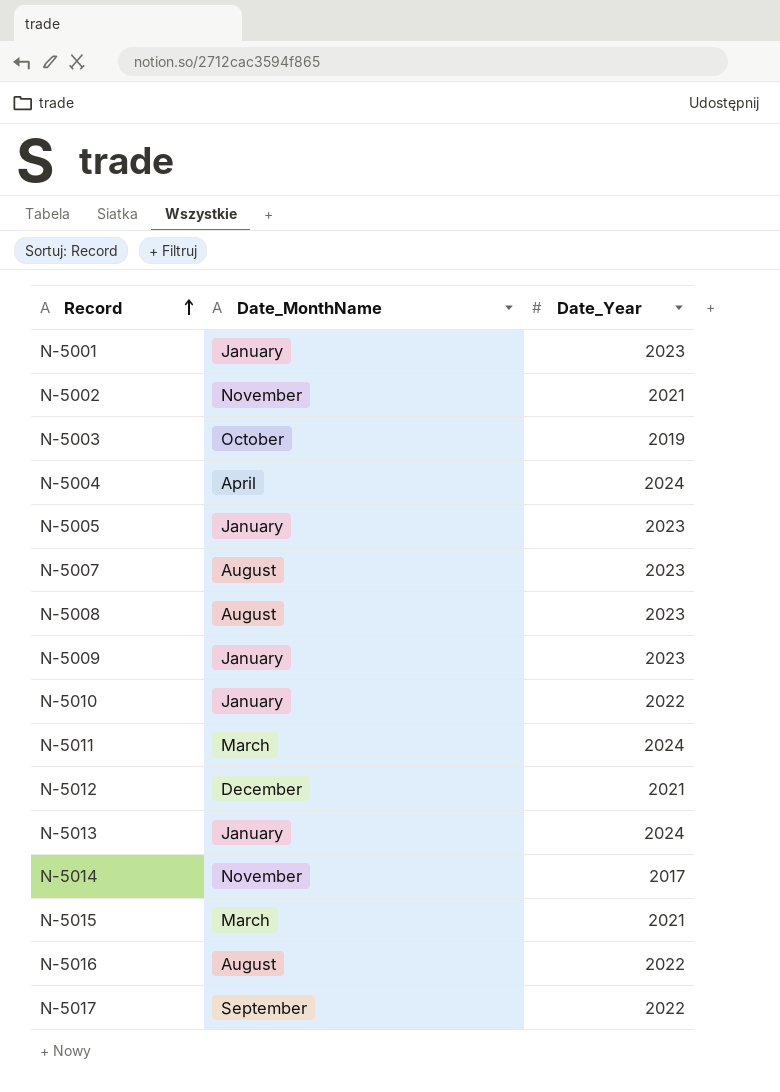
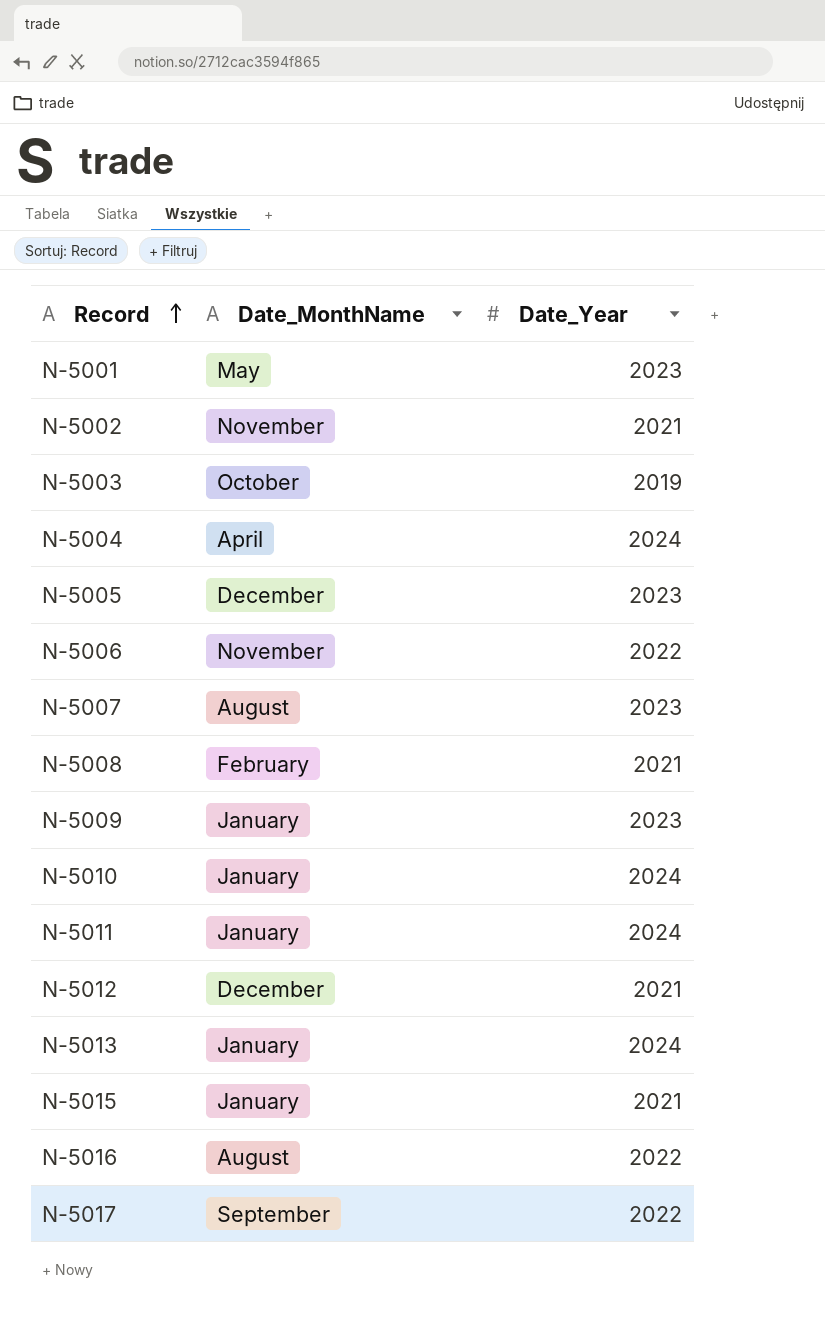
row N-5014: November | 2017 -> none
N-5001 | Date_MonthName: January -> May
N-5005 | Date_MonthName: January -> December
row N-5006: none -> November | 2022
N-5008 | Date_MonthName: August -> February
N-5008 | Date_Year: 2023 -> 2021
N-5010 | Date_Year: 2022 -> 2024
N-5011 | Date_MonthName: March -> January
N-5015 | Date_MonthName: March -> January

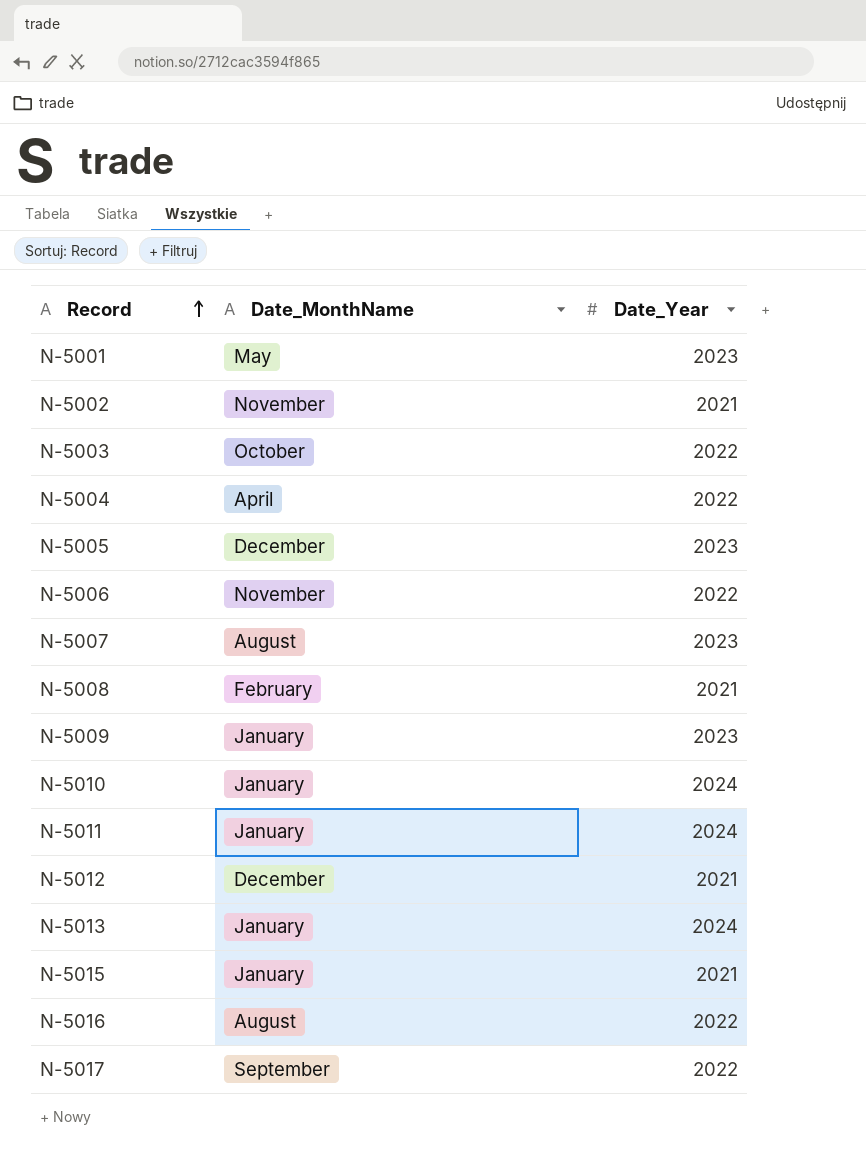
N-5003 | Date_Year: 2019 -> 2022
N-5004 | Date_Year: 2024 -> 2022

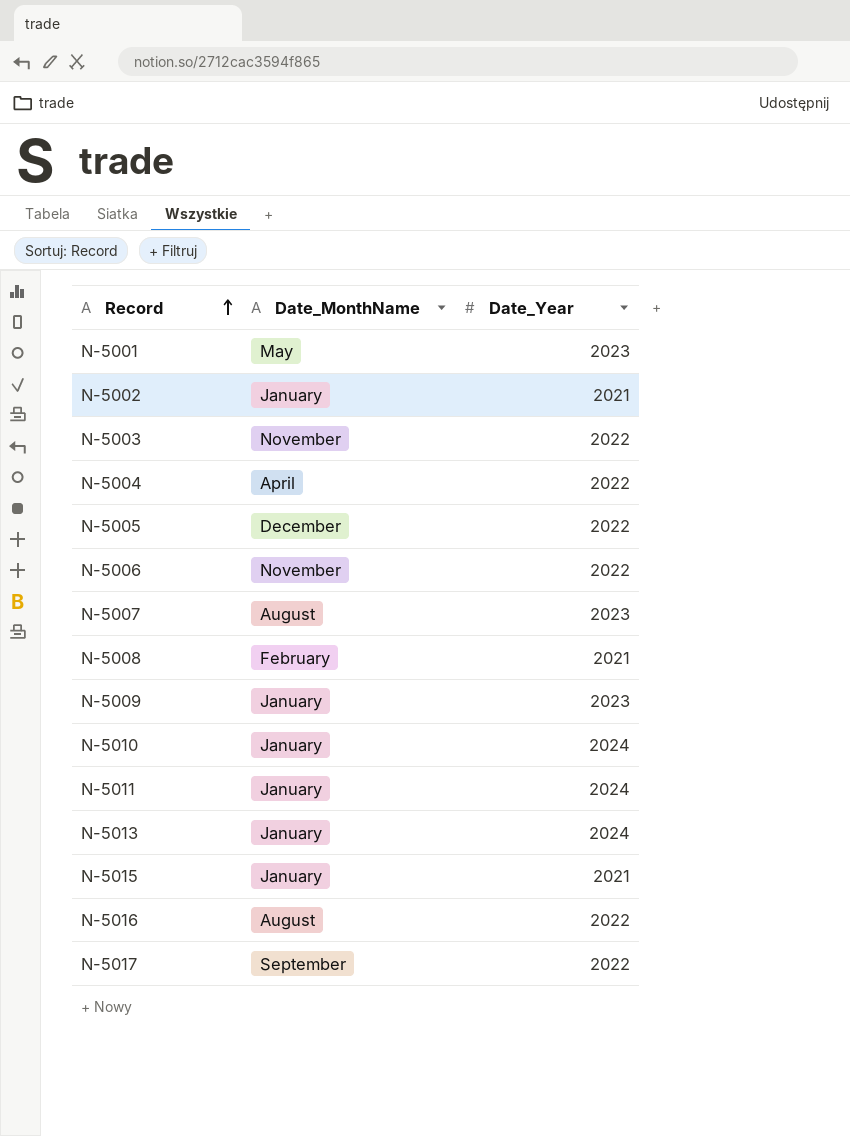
row N-5012: December | 2021 -> none
N-5002 | Date_MonthName: November -> January
N-5003 | Date_MonthName: October -> November
N-5005 | Date_Year: 2023 -> 2022

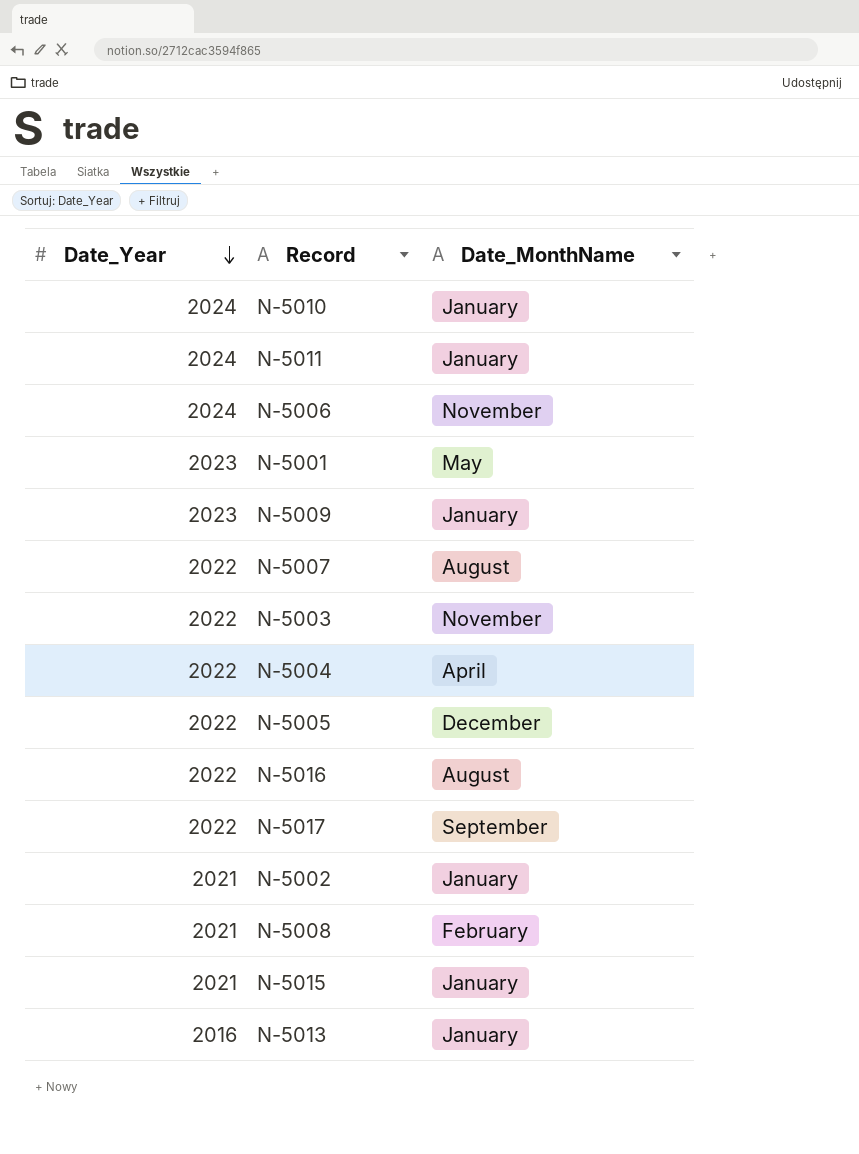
row order: Record ascending -> Date_Year descending
column Date_Year | position: 3 -> 1
N-5006 | Date_Year: 2022 -> 2024
N-5007 | Date_Year: 2023 -> 2022
N-5013 | Date_Year: 2024 -> 2016

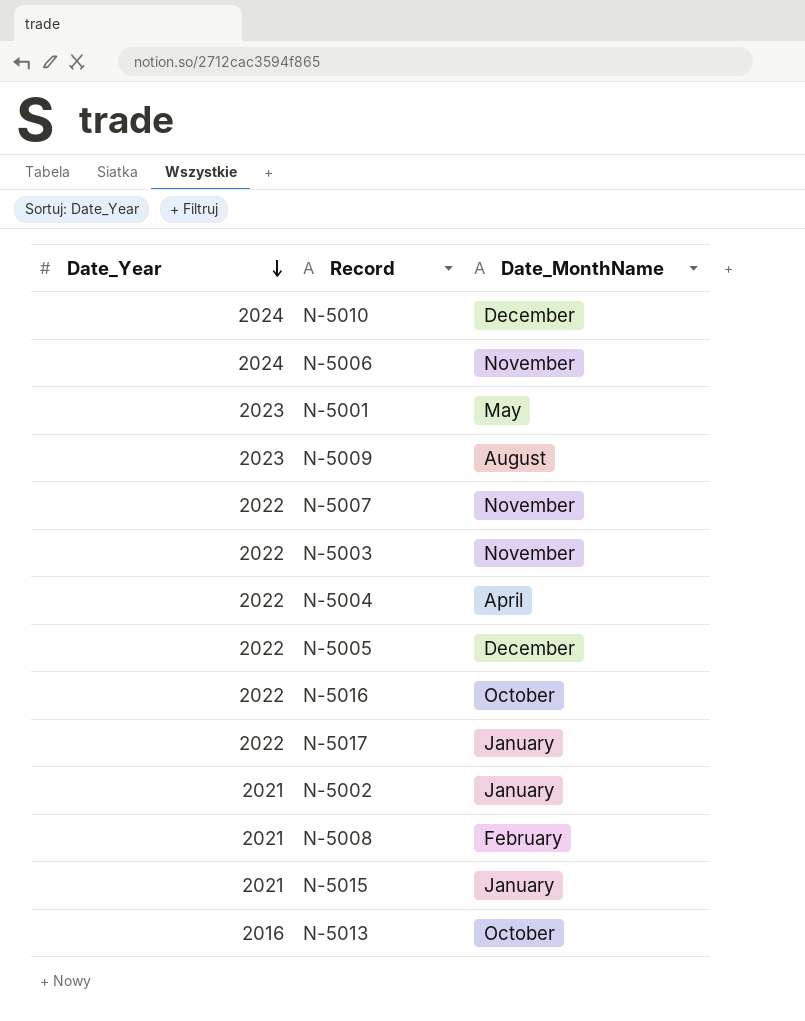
row N-5011: 2024 | January -> none
N-5010 | Date_MonthName: January -> December
N-5009 | Date_MonthName: January -> August
N-5007 | Date_MonthName: August -> November
N-5016 | Date_MonthName: August -> October
N-5017 | Date_MonthName: September -> January
N-5013 | Date_MonthName: January -> October

